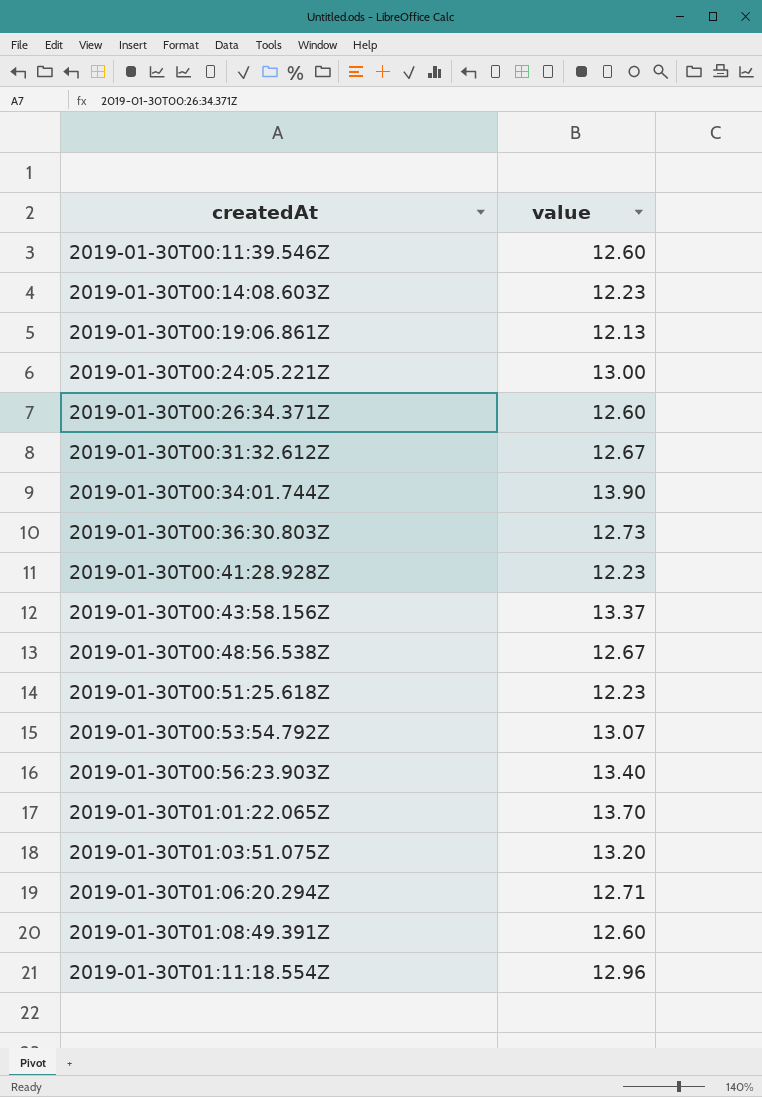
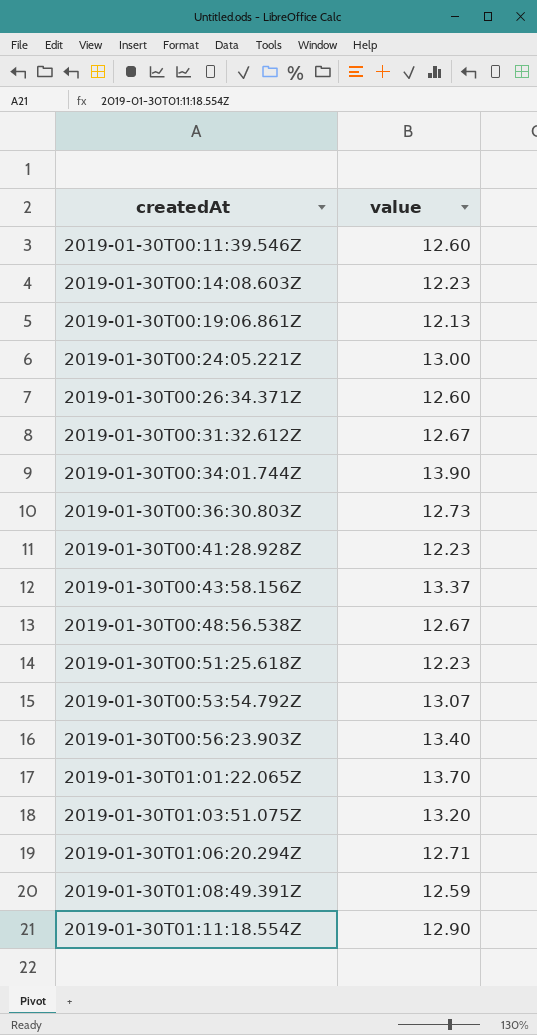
2019-01-30T01:08:49.391Z | value: 12.60 -> 12.59
2019-01-30T01:11:18.554Z | value: 12.96 -> 12.90

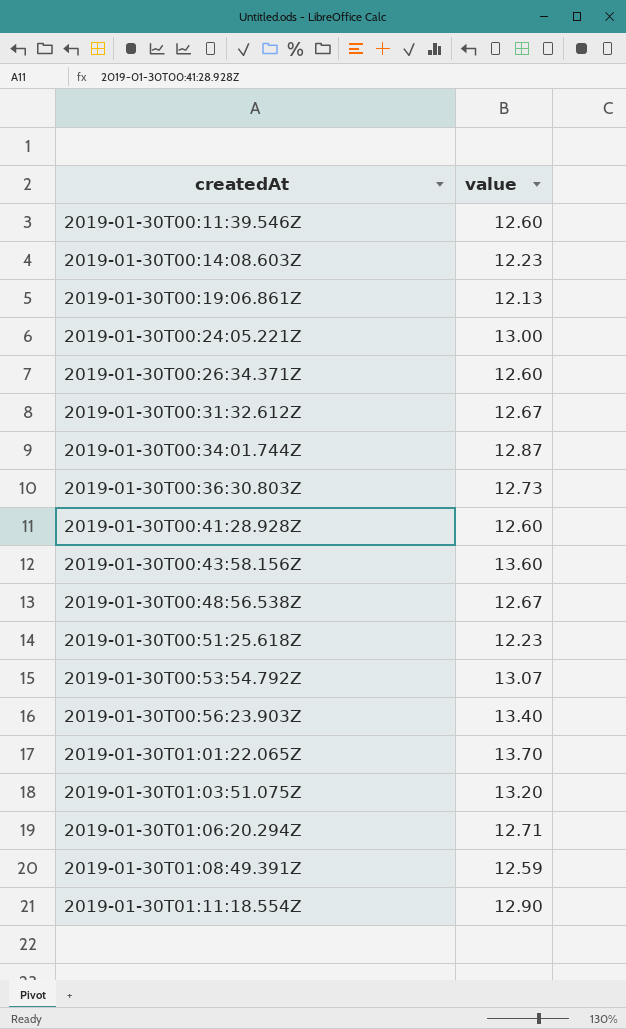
2019-01-30T00:34:01.744Z | value: 13.90 -> 12.87
2019-01-30T00:41:28.928Z | value: 12.23 -> 12.60
2019-01-30T00:43:58.156Z | value: 13.37 -> 13.60

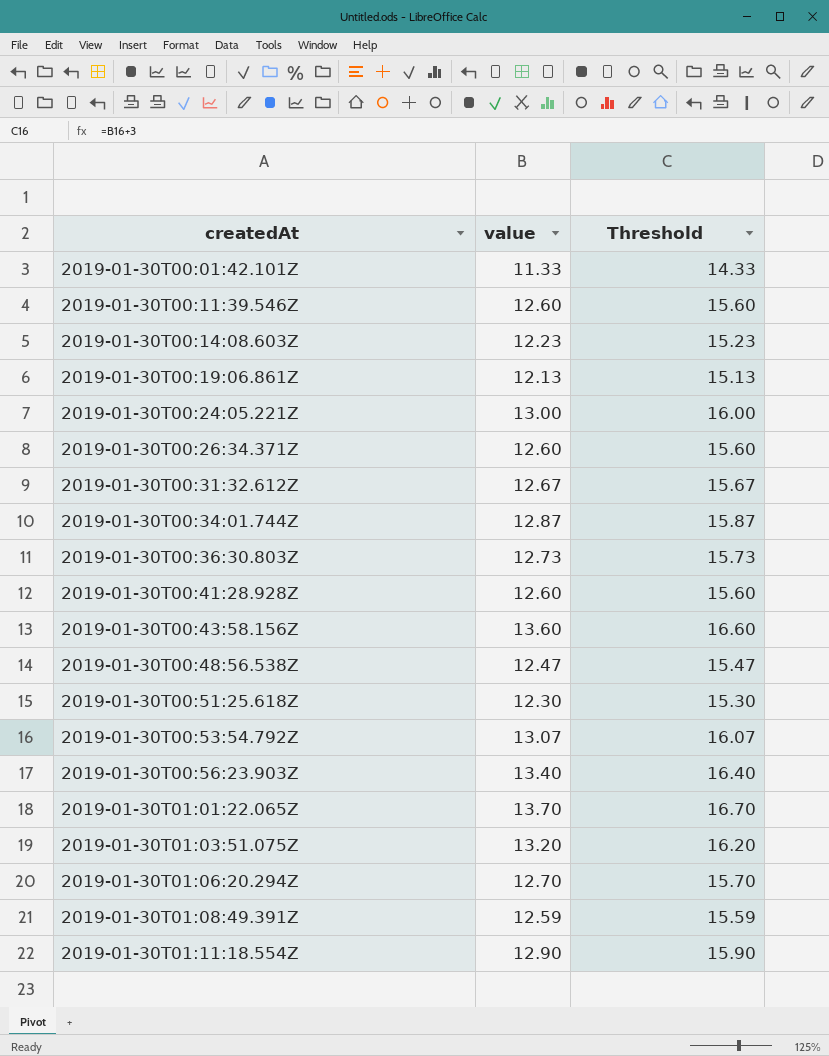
column Threshold | formula: none -> [value] + 3
row 2019-01-30T00:01:42.101Z: none -> 11.33 | 14.33
2019-01-30T00:48:56.538Z | value: 12.67 -> 12.47
2019-01-30T00:51:25.618Z | value: 12.23 -> 12.30
2019-01-30T01:06:20.294Z | value: 12.71 -> 12.70

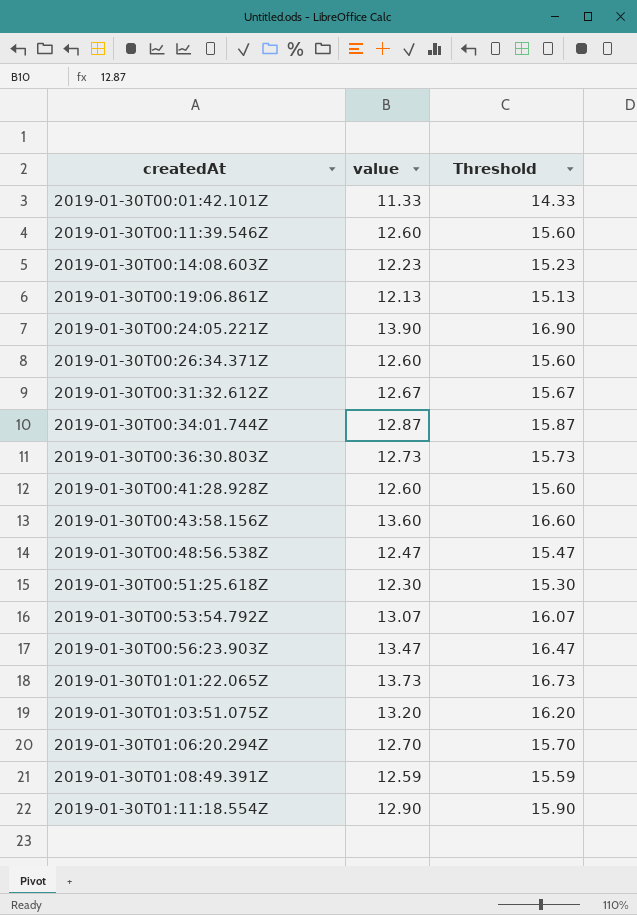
2019-01-30T00:24:05.221Z | value: 13.00 -> 13.90
2019-01-30T00:24:05.221Z | Threshold: 16.00 -> 16.90
2019-01-30T00:56:23.903Z | value: 13.40 -> 13.47
2019-01-30T00:56:23.903Z | Threshold: 16.40 -> 16.47
2019-01-30T01:01:22.065Z | value: 13.70 -> 13.73
2019-01-30T01:01:22.065Z | Threshold: 16.70 -> 16.73

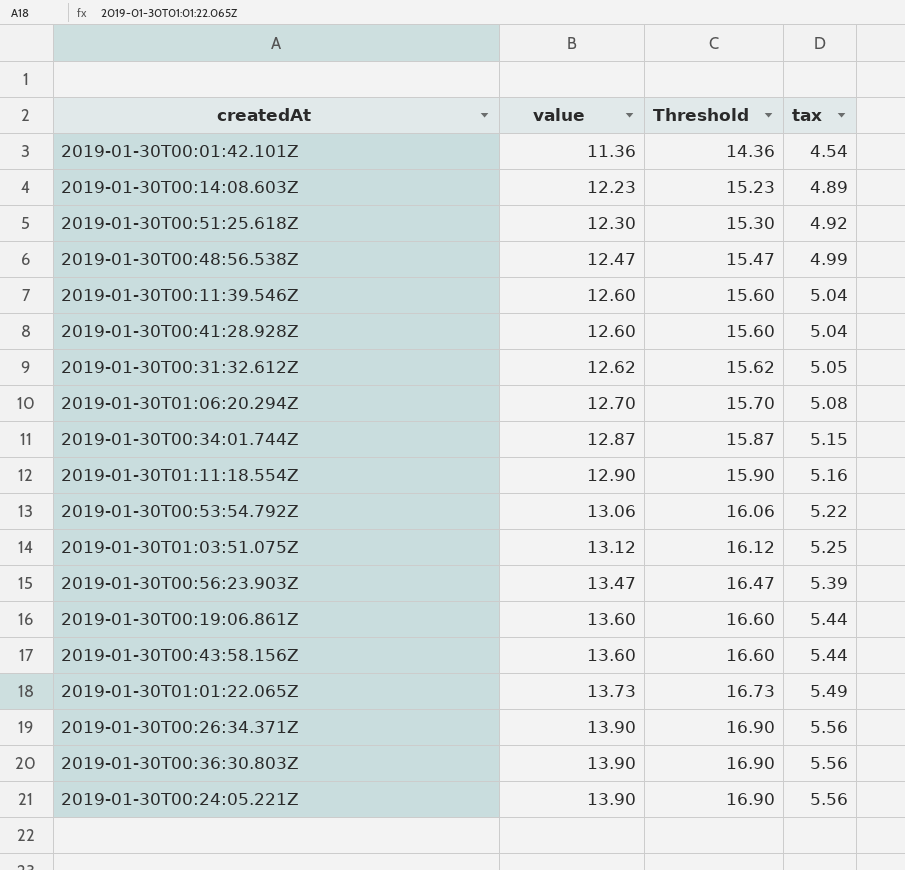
row order: createdAt ascending -> value ascending
column tax | formula: none -> [value] * 0.4
row 2019-01-30T01:08:49.391Z: 12.59 | 15.59 -> none
2019-01-30T00:01:42.101Z | value: 11.33 -> 11.36
2019-01-30T00:01:42.101Z | Threshold: 14.33 -> 14.36
2019-01-30T00:31:32.612Z | value: 12.67 -> 12.62
2019-01-30T00:31:32.612Z | Threshold: 15.67 -> 15.62
2019-01-30T00:53:54.792Z | value: 13.07 -> 13.06
2019-01-30T00:53:54.792Z | Threshold: 16.07 -> 16.06
2019-01-30T01:03:51.075Z | value: 13.20 -> 13.12
2019-01-30T01:03:51.075Z | Threshold: 16.20 -> 16.12
2019-01-30T00:19:06.861Z | value: 12.13 -> 13.60
2019-01-30T00:19:06.861Z | Threshold: 15.13 -> 16.60
2019-01-30T00:26:34.371Z | value: 12.60 -> 13.90
2019-01-30T00:26:34.371Z | Threshold: 15.60 -> 16.90
2019-01-30T00:36:30.803Z | value: 12.73 -> 13.90
2019-01-30T00:36:30.803Z | Threshold: 15.73 -> 16.90

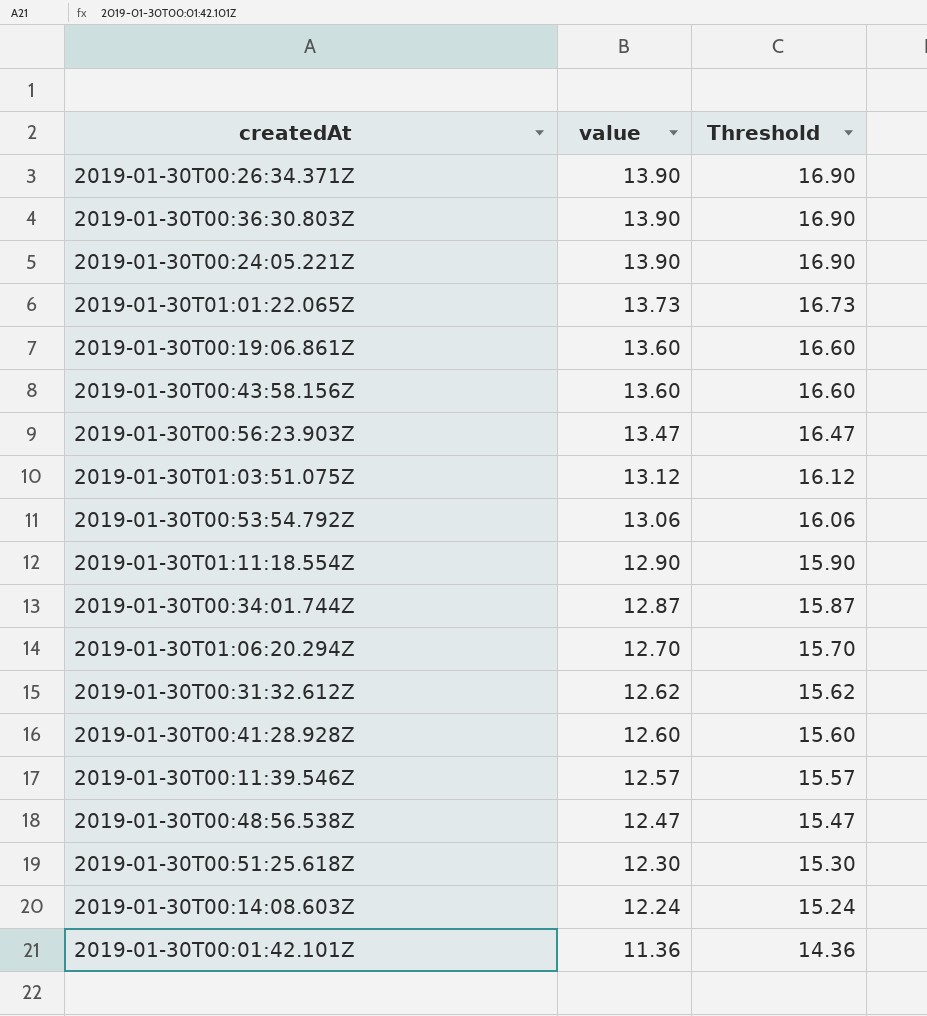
row order: value ascending -> value descending
column tax | formula: [value] * 0.4 -> none
2019-01-30T00:11:39.546Z | value: 12.60 -> 12.57
2019-01-30T00:11:39.546Z | Threshold: 15.60 -> 15.57
2019-01-30T00:14:08.603Z | value: 12.23 -> 12.24
2019-01-30T00:14:08.603Z | Threshold: 15.23 -> 15.24

